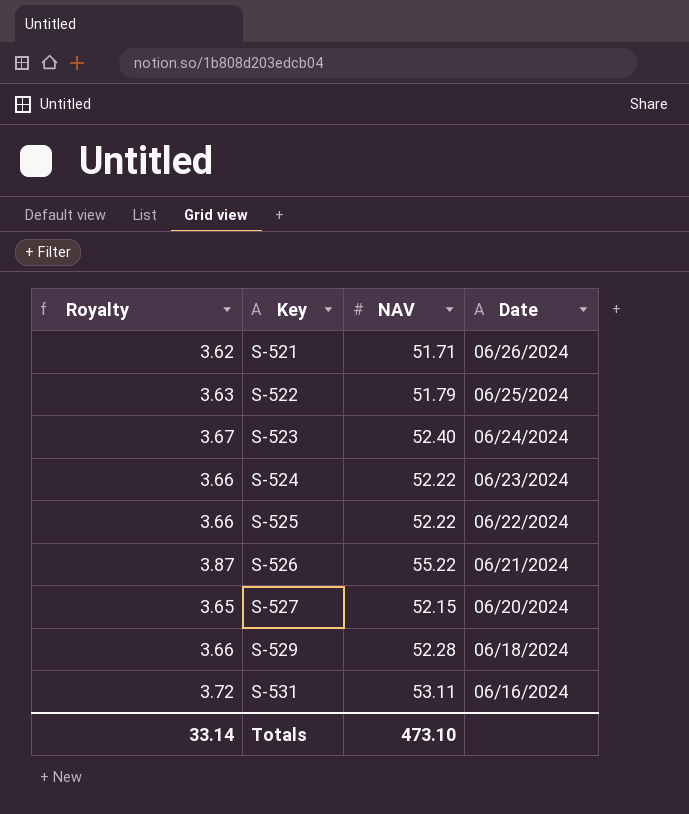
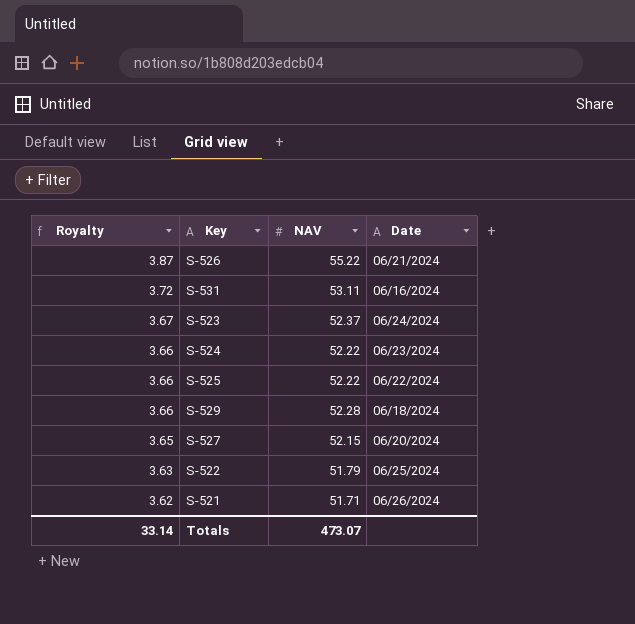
row order: Key ascending -> Royalty descending
S-523 | NAV: 52.40 -> 52.37
Totals | NAV: 473.10 -> 473.07

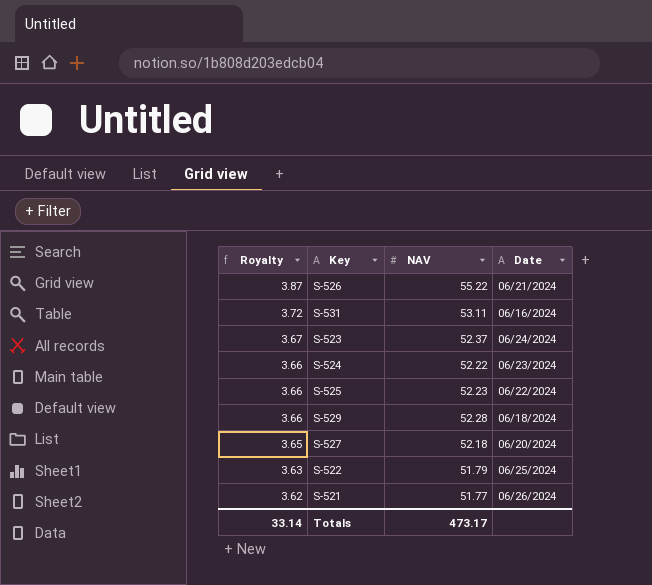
S-525 | NAV: 52.22 -> 52.23
S-527 | NAV: 52.15 -> 52.18
S-521 | NAV: 51.71 -> 51.77
Totals | NAV: 473.07 -> 473.17

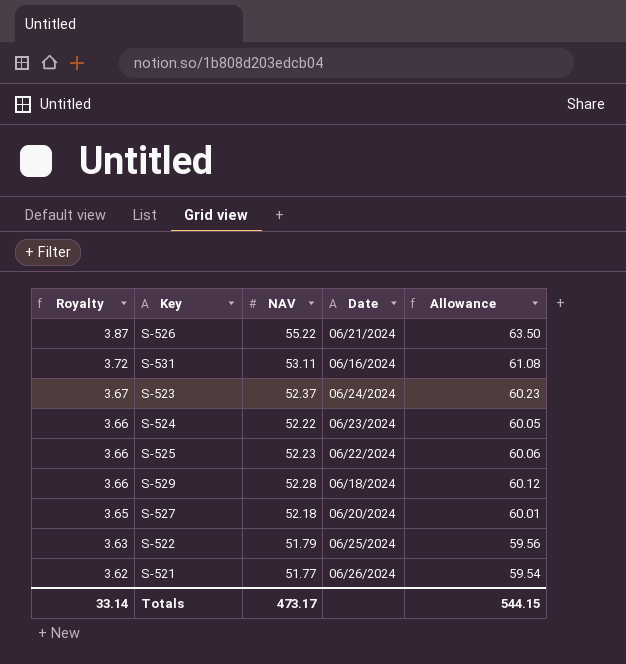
column Allowance | formula: none -> [NAV] * 1.15

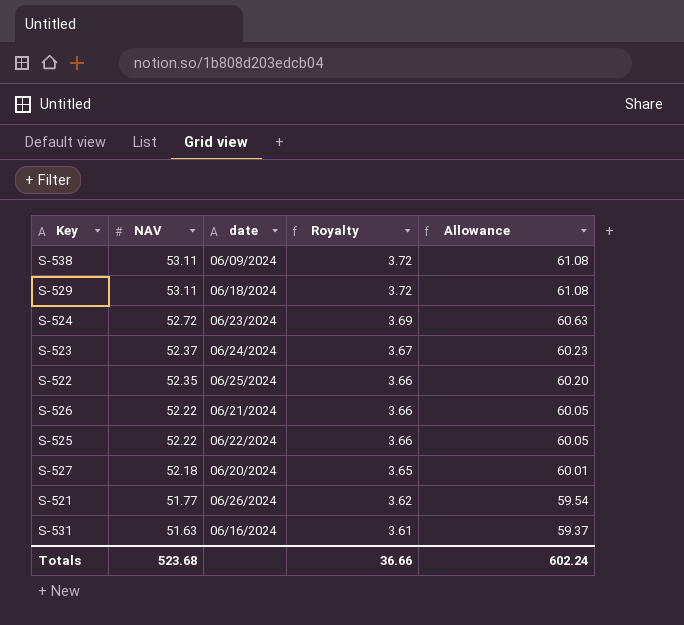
row order: Royalty descending -> NAV descending
column name: Date -> date
column Royalty | position: 1 -> 4
row S-538: none -> 53.11 | 06/09/2024 | 3.72 | 61.08
S-529 | NAV: 52.28 -> 53.11
S-529 | Royalty: 3.66 -> 3.72
S-529 | Allowance: 60.12 -> 61.08
S-524 | NAV: 52.22 -> 52.72
S-524 | Royalty: 3.66 -> 3.69
S-524 | Allowance: 60.05 -> 60.63
S-522 | NAV: 51.79 -> 52.35
S-522 | Royalty: 3.63 -> 3.66
S-522 | Allowance: 59.56 -> 60.20
S-526 | NAV: 55.22 -> 52.22
S-526 | Royalty: 3.87 -> 3.66
S-526 | Allowance: 63.50 -> 60.05
S-525 | NAV: 52.23 -> 52.22
S-525 | Allowance: 60.06 -> 60.05
S-531 | NAV: 53.11 -> 51.63
S-531 | Royalty: 3.72 -> 3.61
S-531 | Allowance: 61.08 -> 59.37
Totals | NAV: 473.17 -> 523.68
Totals | Royalty: 33.14 -> 36.66
Totals | Allowance: 544.15 -> 602.24

